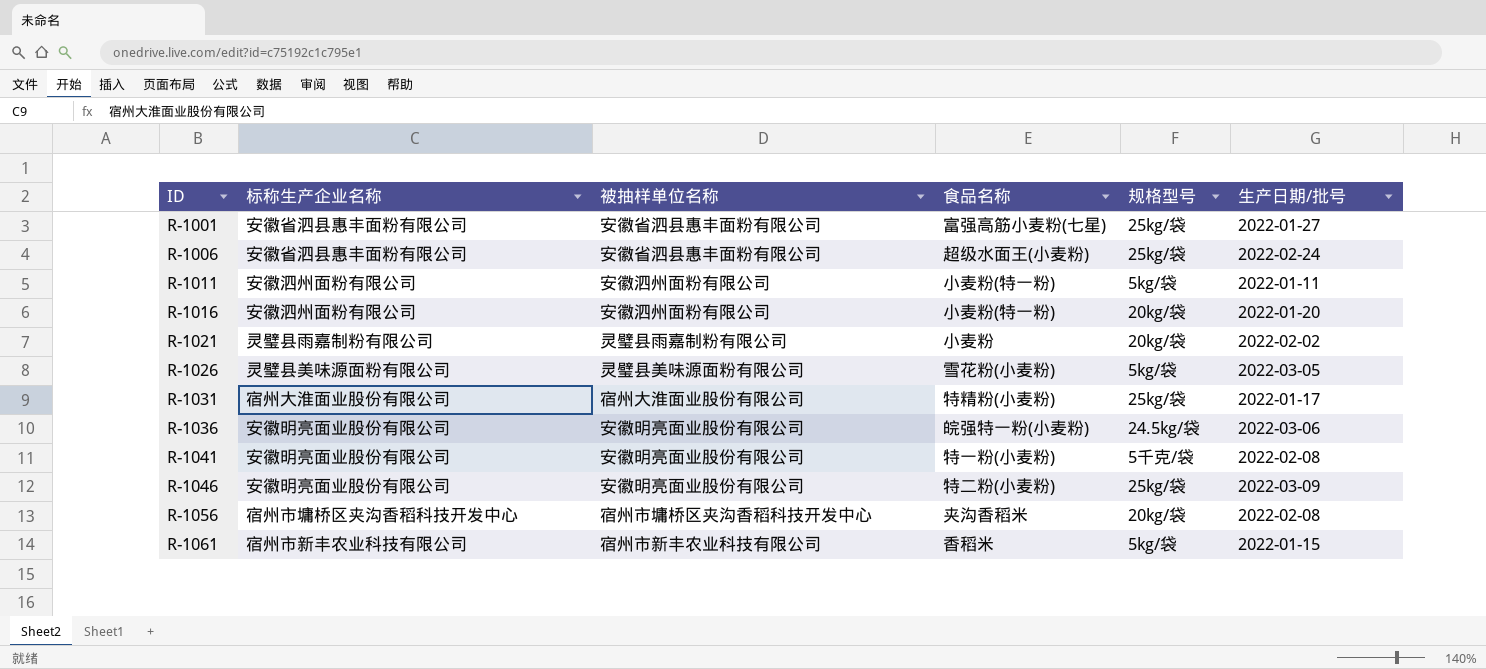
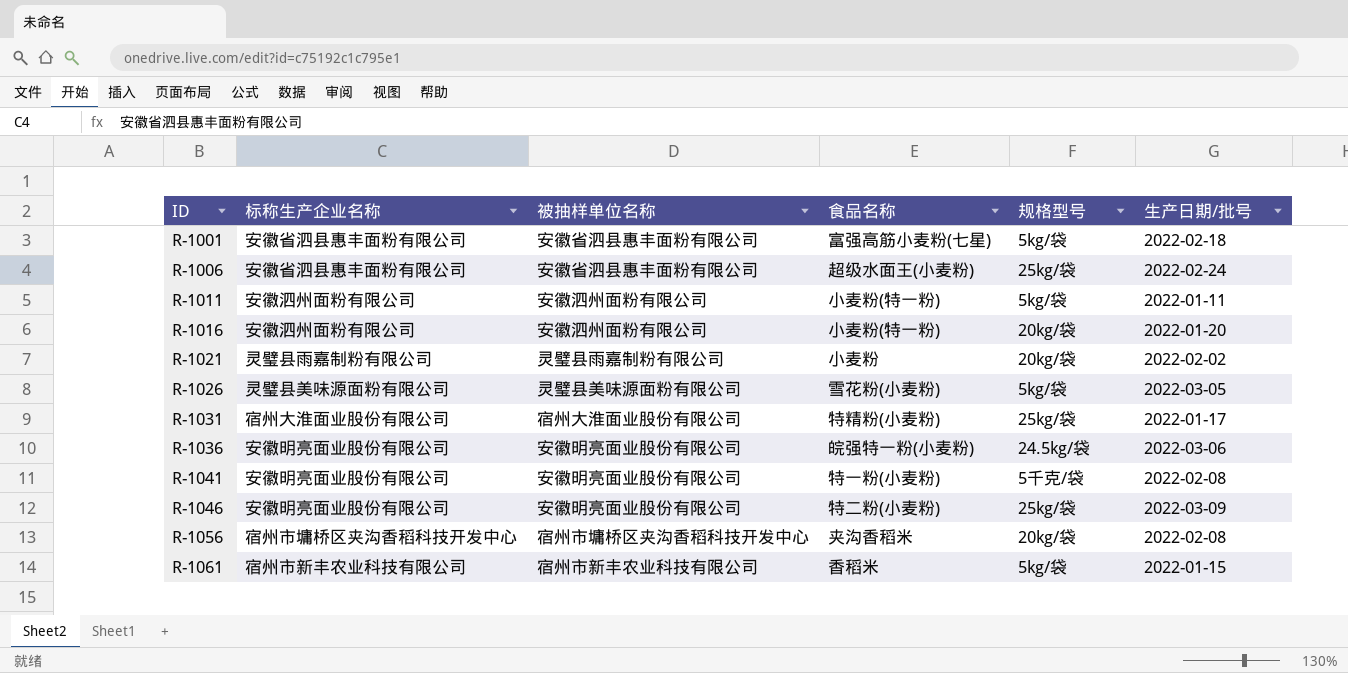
R-1001 | 规格型号: 25kg/袋 -> 5kg/袋
R-1001 | 生产日期/批号: 2022-01-27 -> 2022-02-18

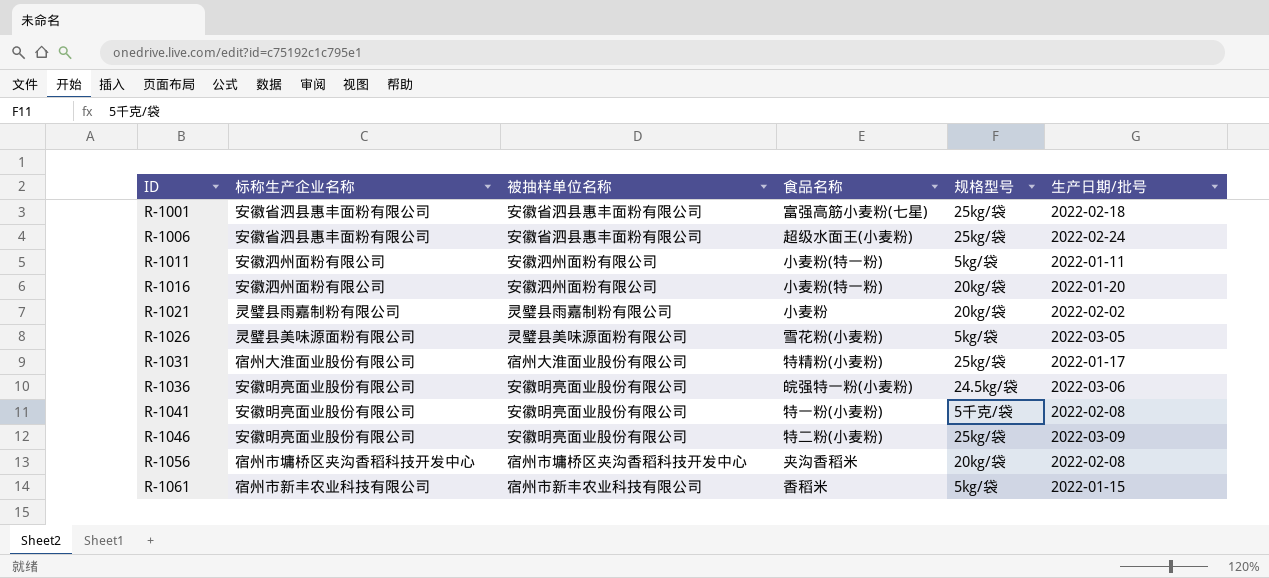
R-1001 | 规格型号: 5kg/袋 -> 25kg/袋

